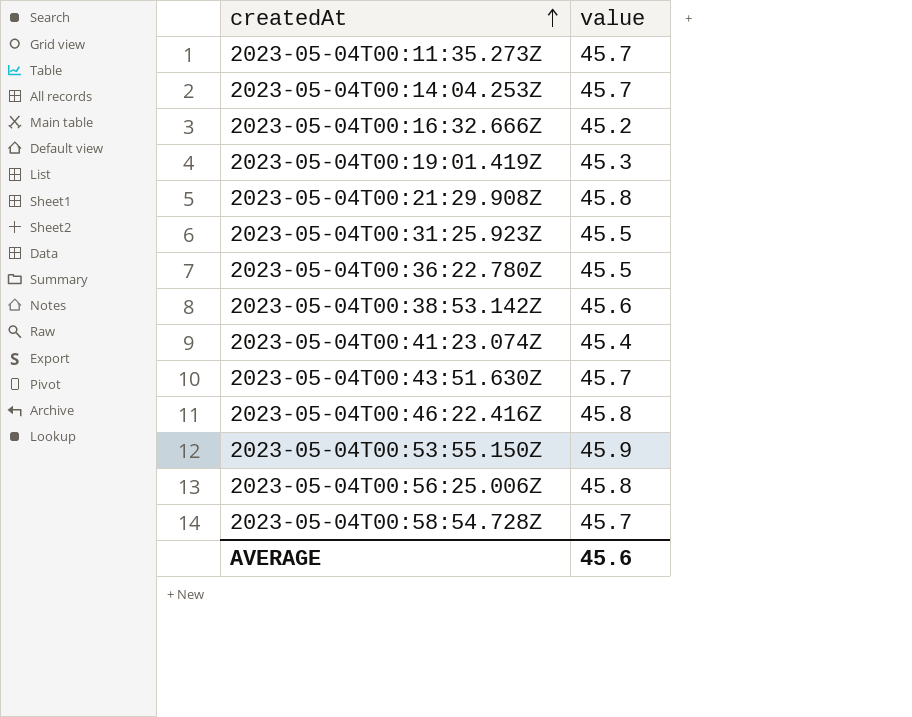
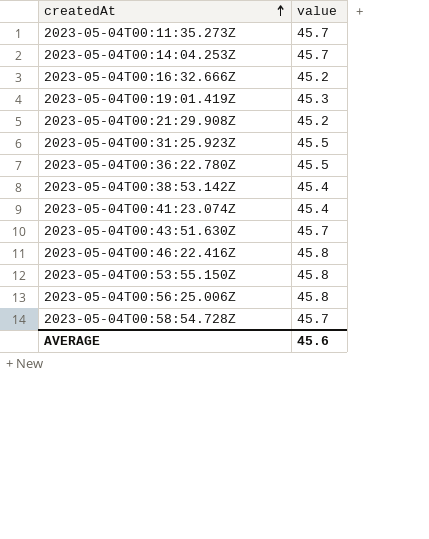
2023-05-04T00:21:29.908Z | value: 45.8 -> 45.2
2023-05-04T00:38:53.142Z | value: 45.6 -> 45.4
2023-05-04T00:53:55.150Z | value: 45.9 -> 45.8

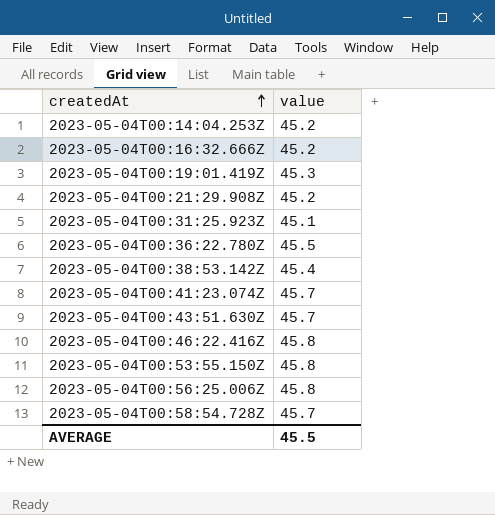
row 2023-05-04T00:11:35.273Z: 45.7 -> none
2023-05-04T00:14:04.253Z | value: 45.7 -> 45.2
2023-05-04T00:31:25.923Z | value: 45.5 -> 45.1
2023-05-04T00:41:23.074Z | value: 45.4 -> 45.7
AVERAGE | value: 45.6 -> 45.5

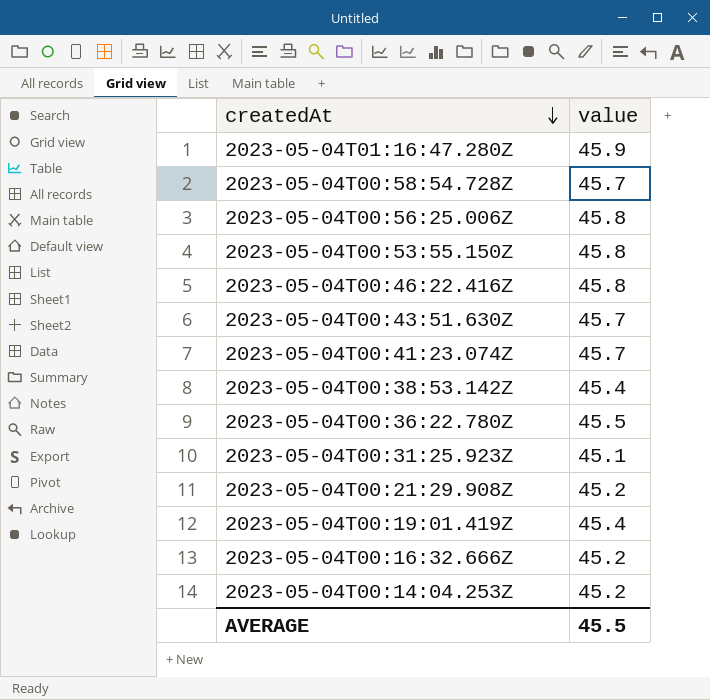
row order: createdAt ascending -> createdAt descending
row 2023-05-04T01:16:47.280Z: none -> 45.9
2023-05-04T00:19:01.419Z | value: 45.3 -> 45.4

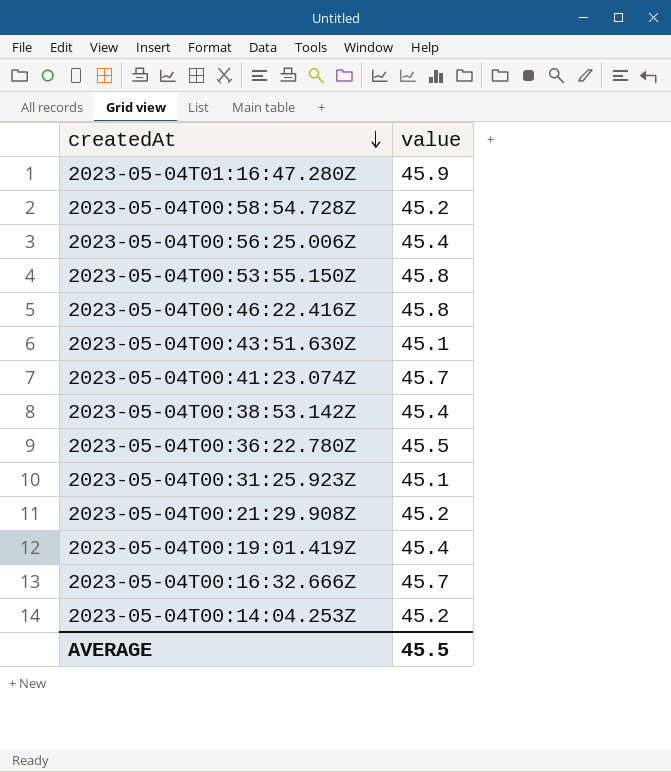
2023-05-04T00:58:54.728Z | value: 45.7 -> 45.2
2023-05-04T00:56:25.006Z | value: 45.8 -> 45.4
2023-05-04T00:43:51.630Z | value: 45.7 -> 45.1
2023-05-04T00:16:32.666Z | value: 45.2 -> 45.7

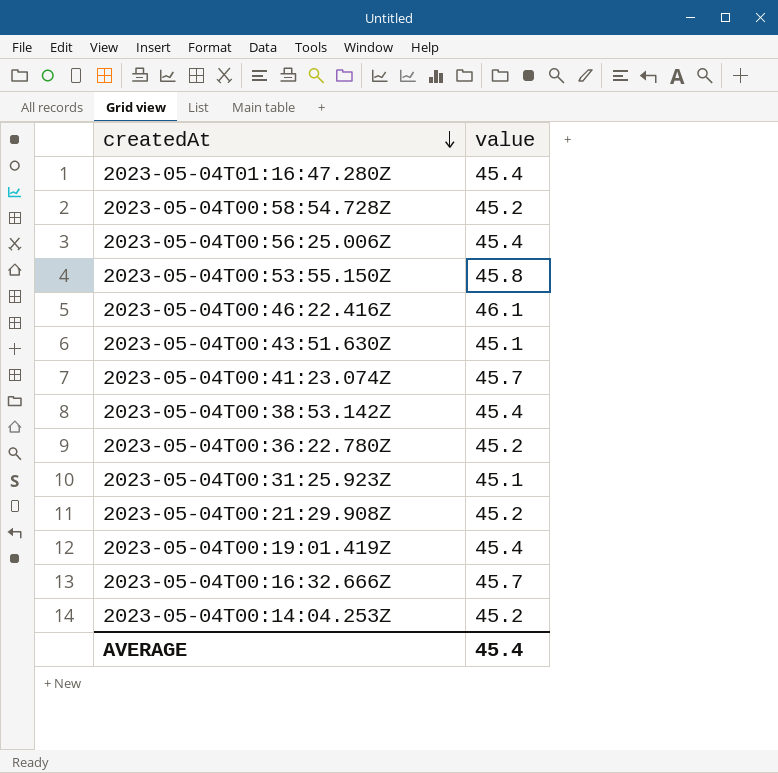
2023-05-04T01:16:47.280Z | value: 45.9 -> 45.4
2023-05-04T00:46:22.416Z | value: 45.8 -> 46.1
2023-05-04T00:36:22.780Z | value: 45.5 -> 45.2
AVERAGE | value: 45.5 -> 45.4

